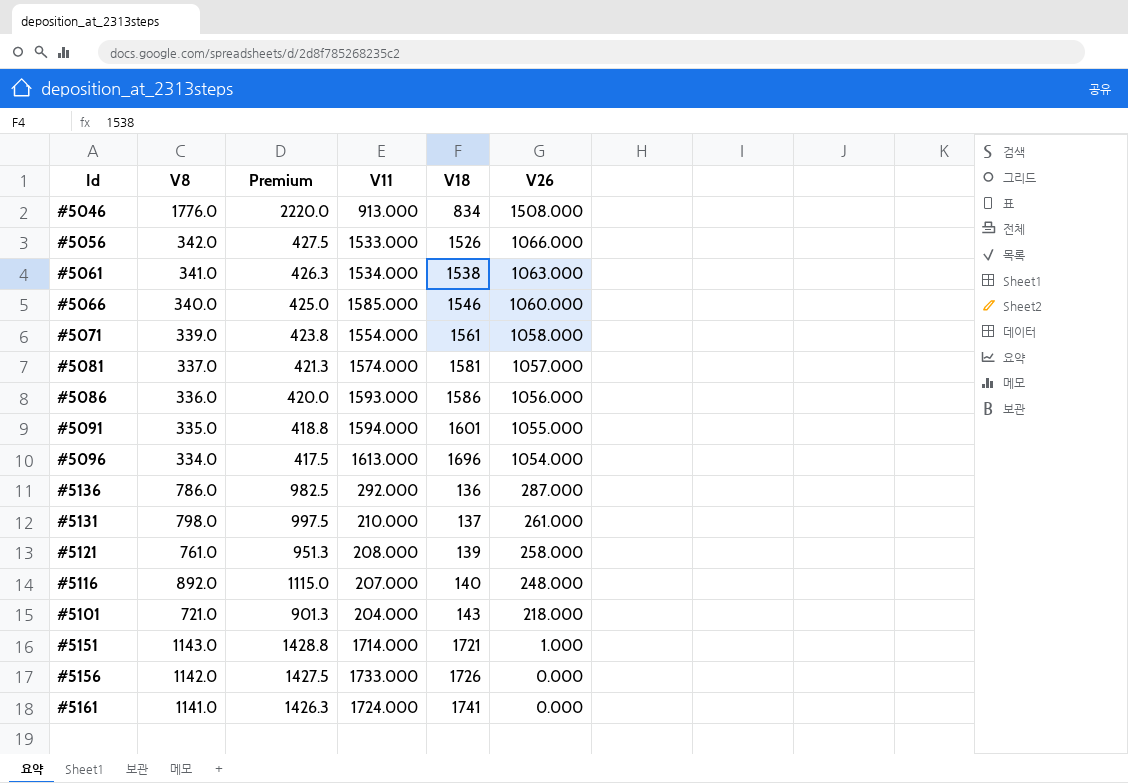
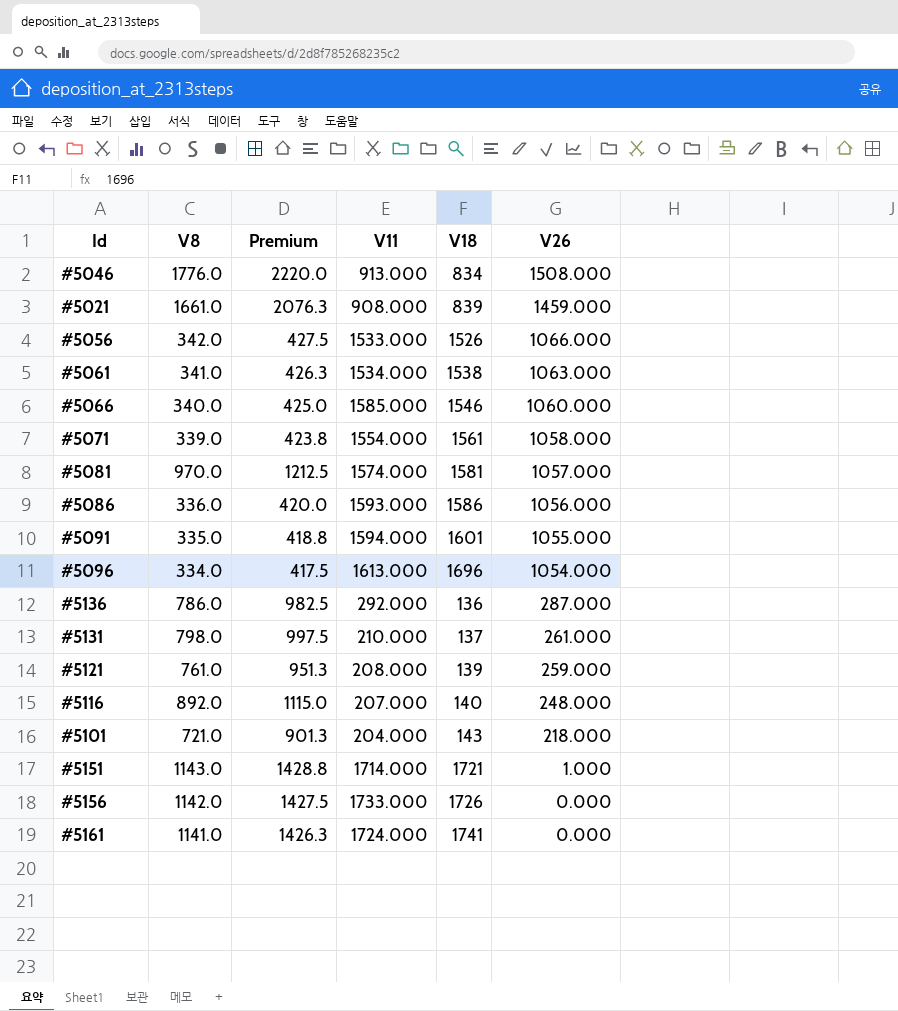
row #5021: none -> 1661.0 | 2076.3 | 908.000 | 839 | 1459.000
#5081 | V8: 337.0 -> 970.0
#5081 | Premium: 421.3 -> 1212.5
#5121 | V26: 258.000 -> 259.000

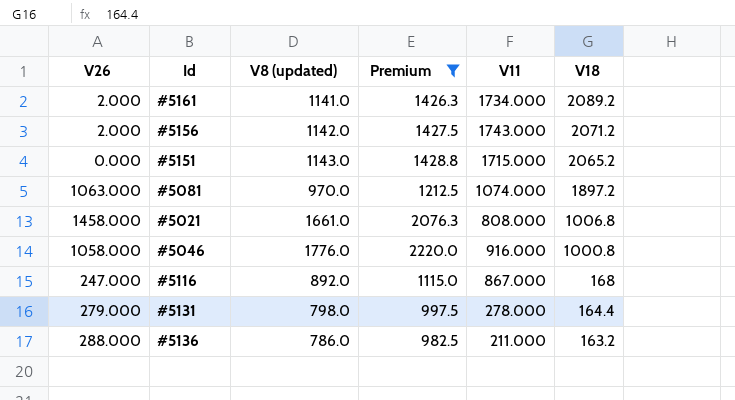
filter: none -> Premium >= 982.5
row order: V26 descending -> V18 descending
column V26 | position: 6 -> 1
column name: V8 -> V8 (updated)
#5161 | V26: 0.000 -> 2.000
#5161 | V11: 1724.000 -> 1734.000
#5161 | V18: 1741 -> 2089.2
#5156 | V26: 0.000 -> 2.000
#5156 | V11: 1733.000 -> 1743.000
#5156 | V18: 1726 -> 2071.2
#5151 | V26: 1.000 -> 0.000
#5151 | V11: 1714.000 -> 1715.000
#5151 | V18: 1721 -> 2065.2
#5081 | V26: 1057.000 -> 1063.000
#5081 | V11: 1574.000 -> 1074.000
#5081 | V18: 1581 -> 1897.2
#5021 | V26: 1459.000 -> 1458.000
#5021 | V11: 908.000 -> 808.000
#5021 | V18: 839 -> 1006.8
#5046 | V26: 1508.000 -> 1058.000
#5046 | V11: 913.000 -> 916.000
#5046 | V18: 834 -> 1000.8
#5116 | V26: 248.000 -> 247.000
#5116 | V11: 207.000 -> 867.000
#5116 | V18: 140 -> 168
#5131 | V26: 261.000 -> 279.000
#5131 | V11: 210.000 -> 278.000
#5131 | V18: 137 -> 164.4
#5136 | V26: 287.000 -> 288.000
#5136 | V11: 292.000 -> 211.000
#5136 | V18: 136 -> 163.2

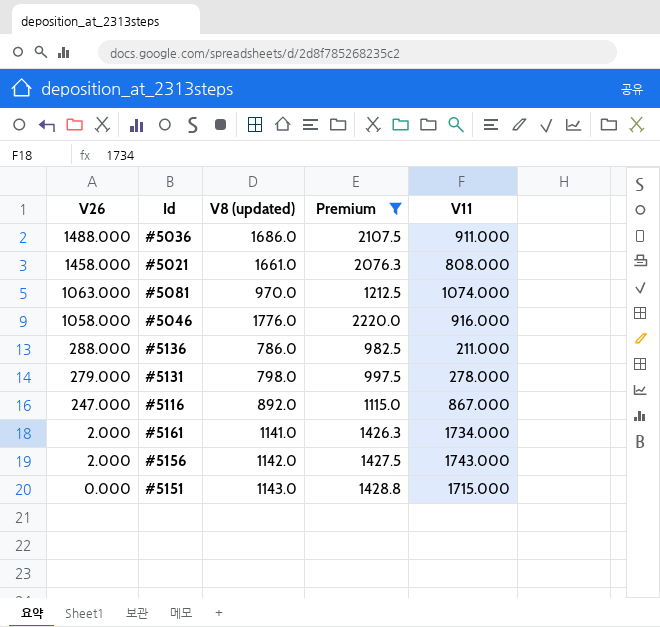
row order: V18 descending -> V26 descending
column V18 | position: 6 -> none
row #5036: none -> 1488.000 | 1686.0 | 2107.5 | 911.000

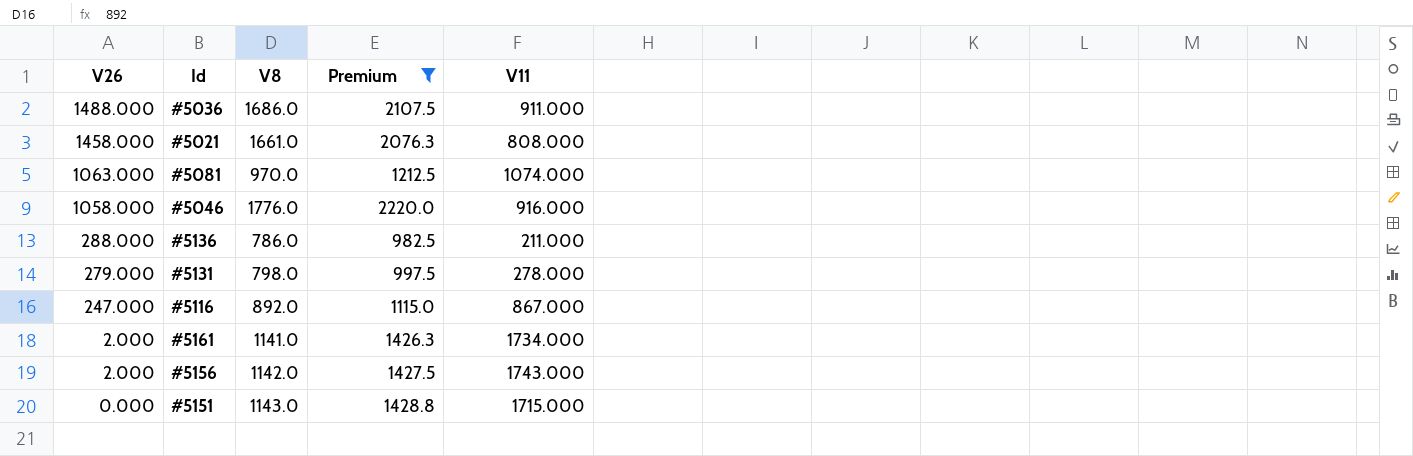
column name: V8 (updated) -> V8

